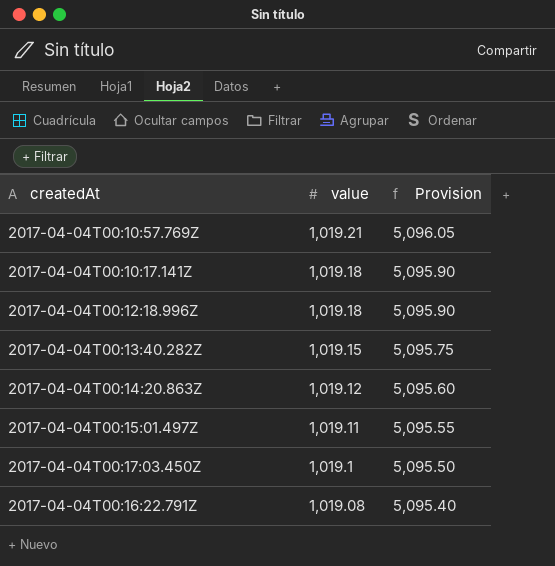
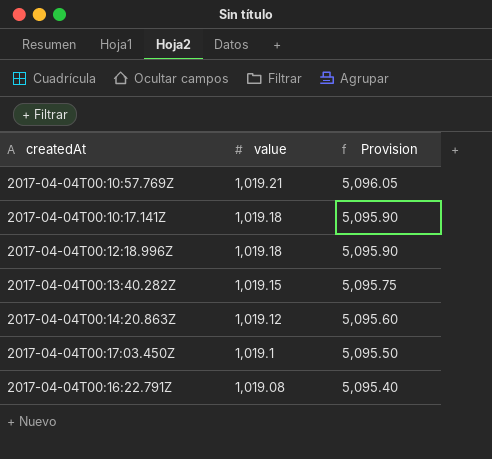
row 2017-04-04T00:15:01.497Z: 1,019.11 | 5,095.55 -> none

